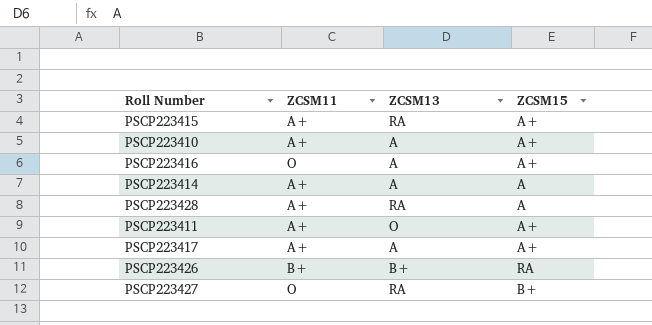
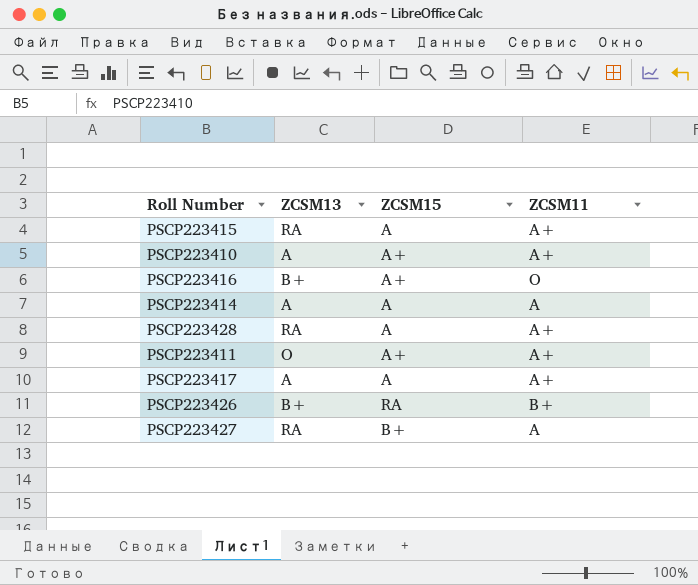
column ZCSM11 | position: 2 -> 4
PSCP223415 | ZCSM15: A+ -> A
PSCP223416 | ZCSM13: A -> B+
PSCP223414 | ZCSM11: A+ -> A
PSCP223417 | ZCSM15: A+ -> A
PSCP223427 | ZCSM11: O -> A

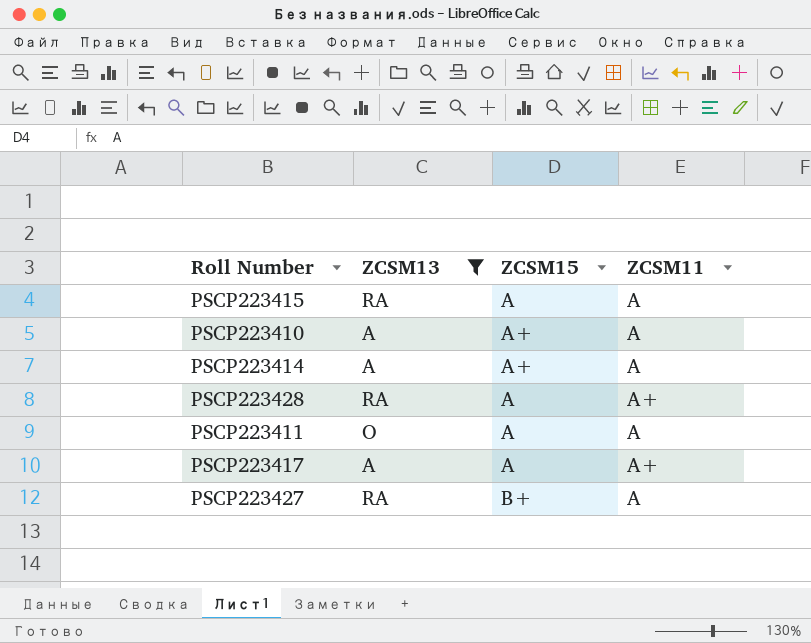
filter: none -> ZCSM13 != B+
PSCP223415 | ZCSM11: A+ -> A
PSCP223410 | ZCSM11: A+ -> A
PSCP223414 | ZCSM15: A -> A+
PSCP223411 | ZCSM15: A+ -> A
PSCP223411 | ZCSM11: A+ -> A

